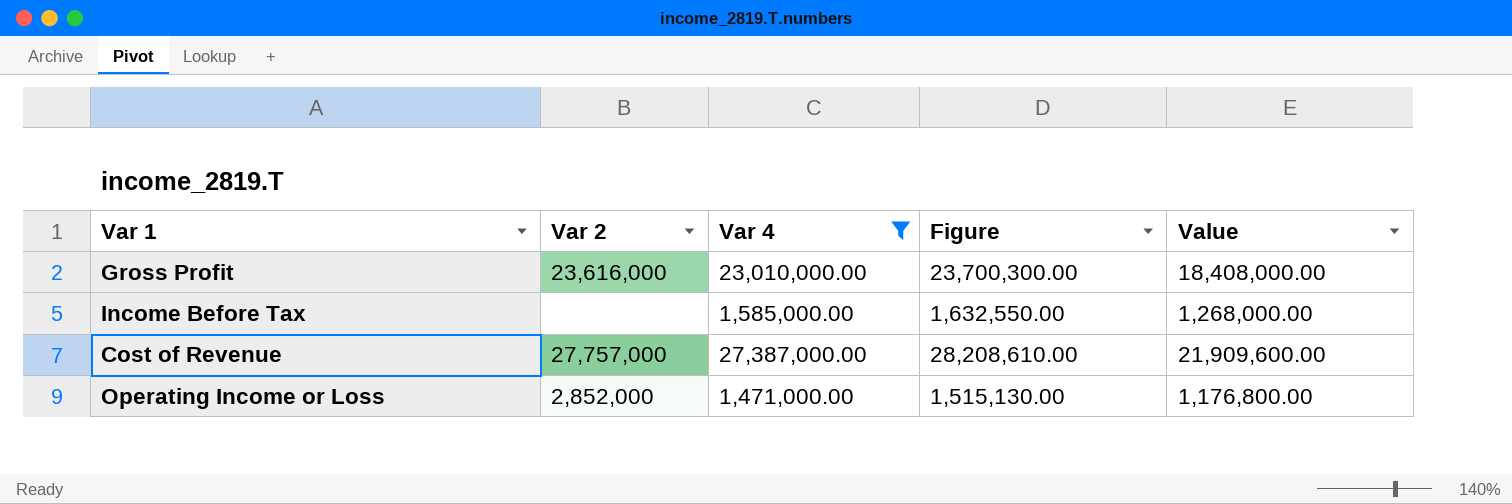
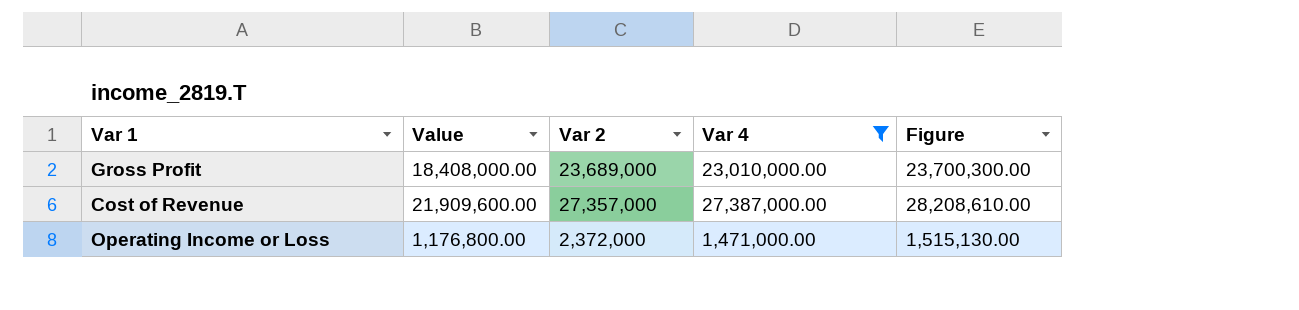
column Value | position: 5 -> 2
row Income Before Tax: none | 1,585,000.00 | 1,632,550.00 | 1,268,000.00 -> none
Gross Profit | Var 2: 23,616,000 -> 23,689,000
Cost of Revenue | Var 2: 27,757,000 -> 27,357,000
Operating Income or Loss | Var 2: 2,852,000 -> 2,372,000

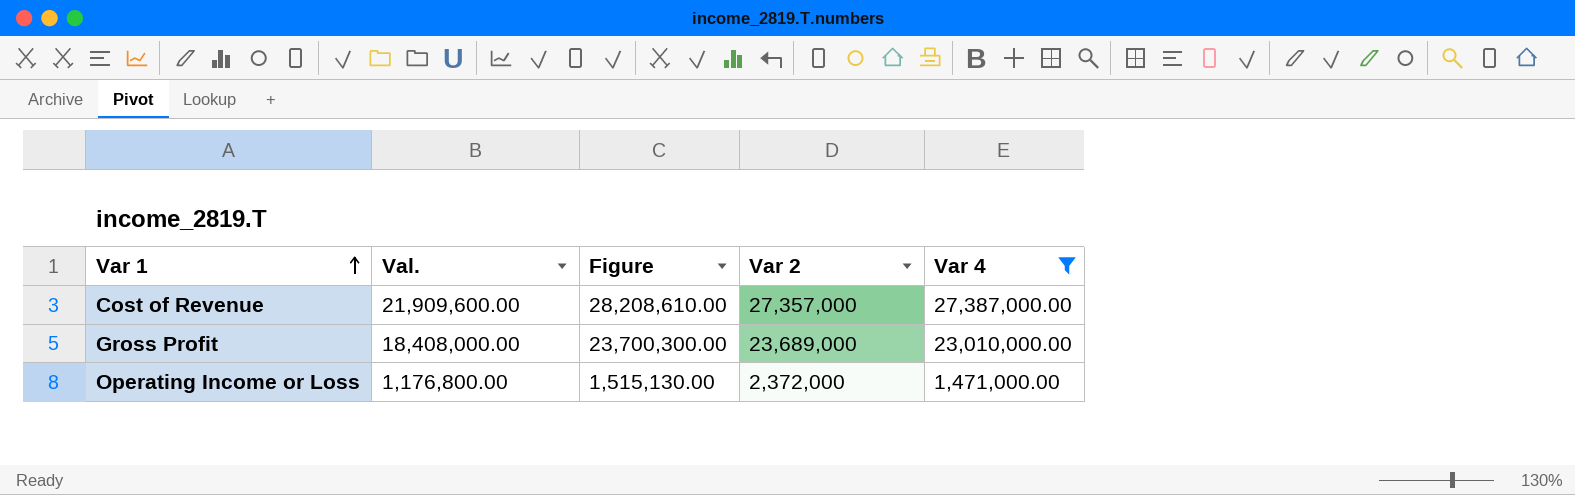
row order: none -> Var 1 ascending
column name: Value -> Val.
column Figure | position: 5 -> 3

